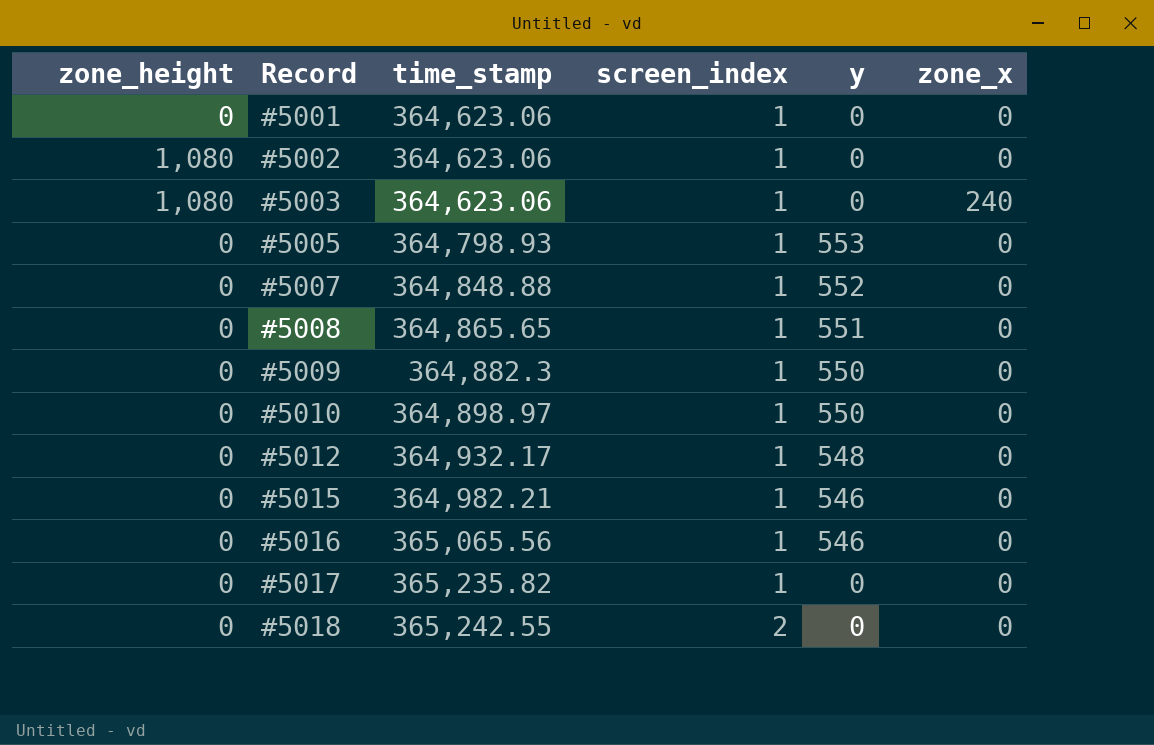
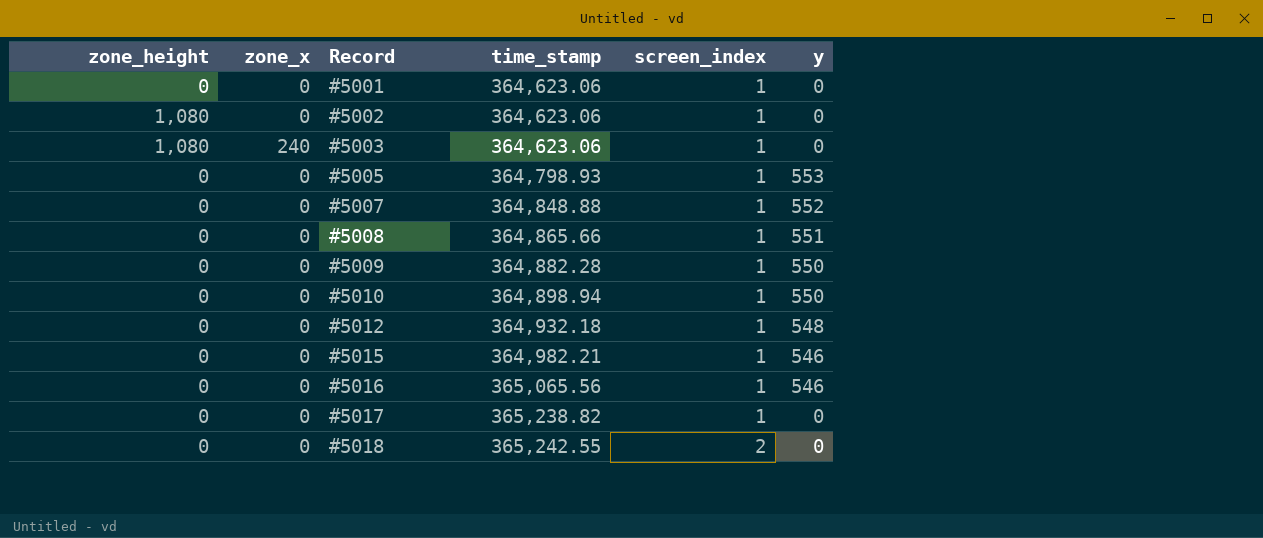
column zone_x | position: 6 -> 2
#5008 | time_stamp: 364,865.65 -> 364,865.66
#5009 | time_stamp: 364,882.3 -> 364,882.28
#5010 | time_stamp: 364,898.97 -> 364,898.94
#5012 | time_stamp: 364,932.17 -> 364,932.18
#5017 | time_stamp: 365,235.82 -> 365,238.82

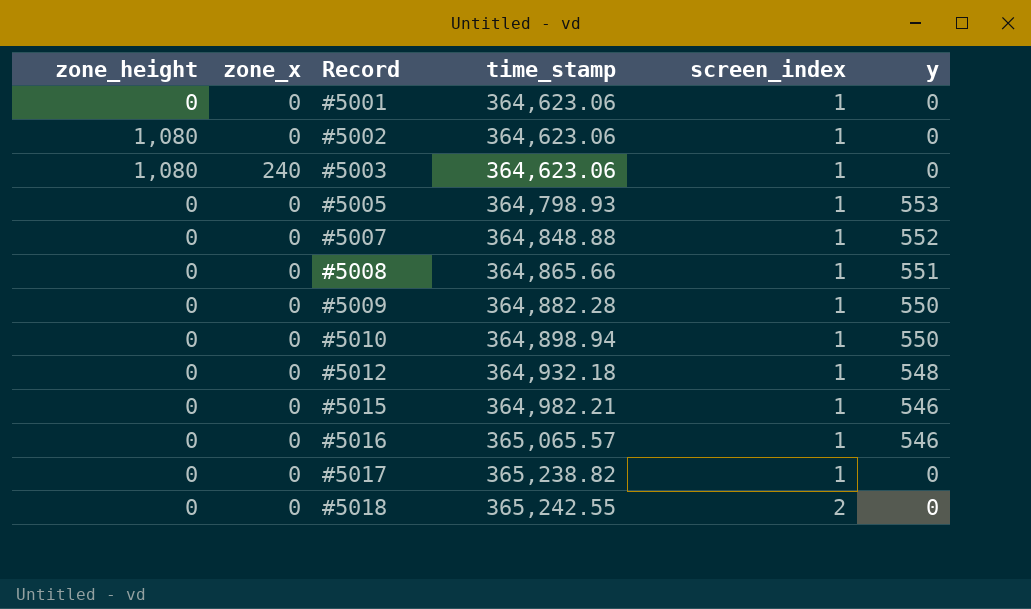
#5016 | time_stamp: 365,065.56 -> 365,065.57

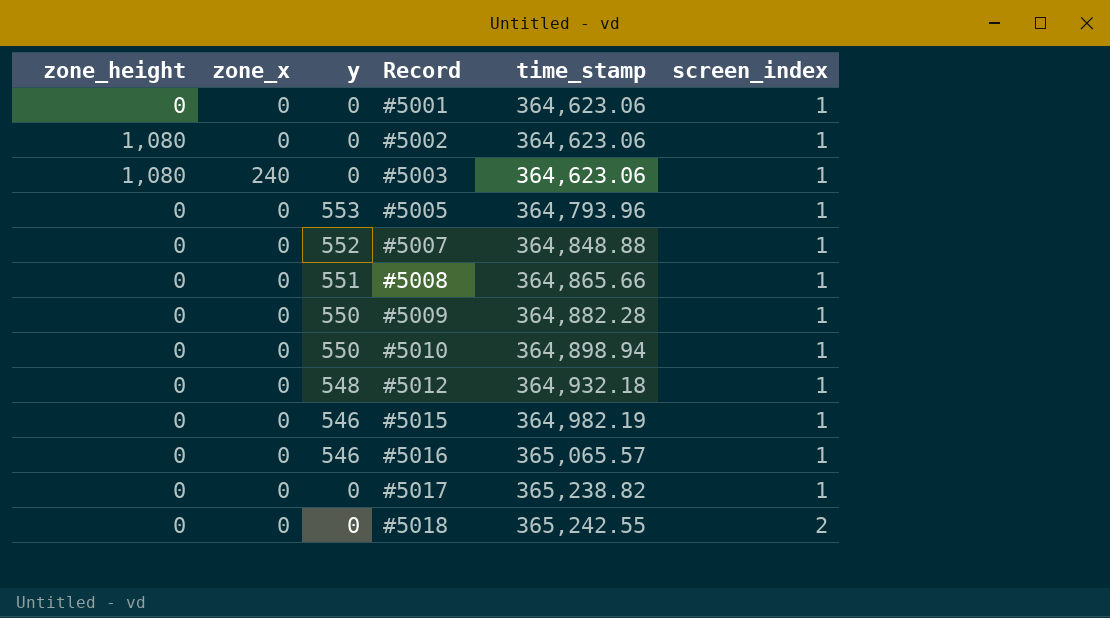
column y | position: 6 -> 3
#5005 | time_stamp: 364,798.93 -> 364,793.96
#5015 | time_stamp: 364,982.21 -> 364,982.19

